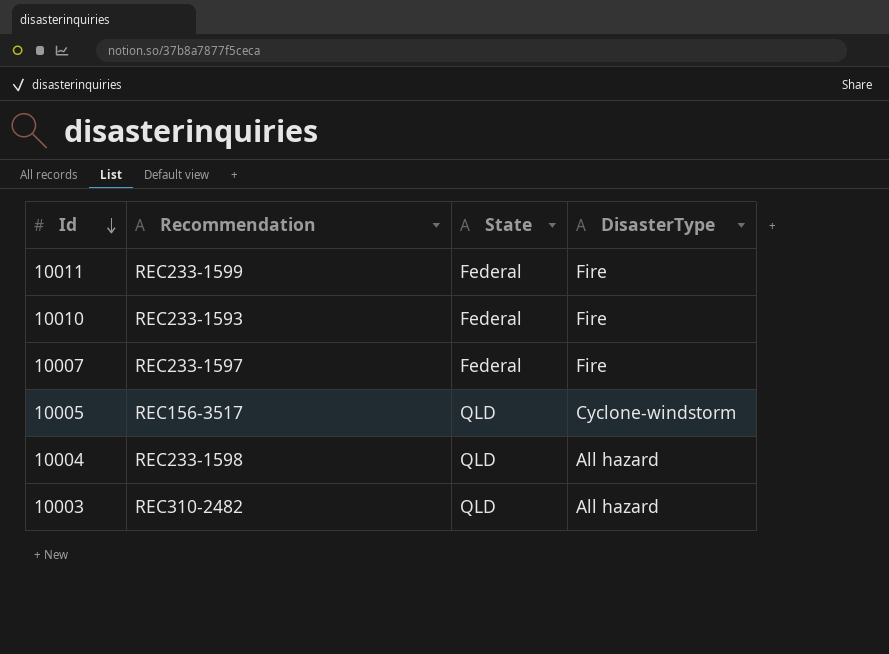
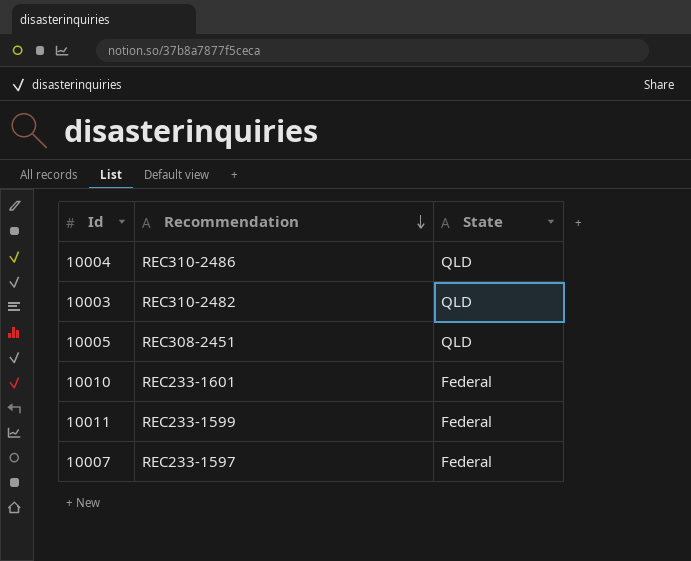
row order: Id descending -> Recommendation descending
column DisasterType | position: 4 -> none
10004 | Recommendation: REC233-1598 -> REC310-2486
10005 | Recommendation: REC156-3517 -> REC308-2451
10010 | Recommendation: REC233-1593 -> REC233-1601

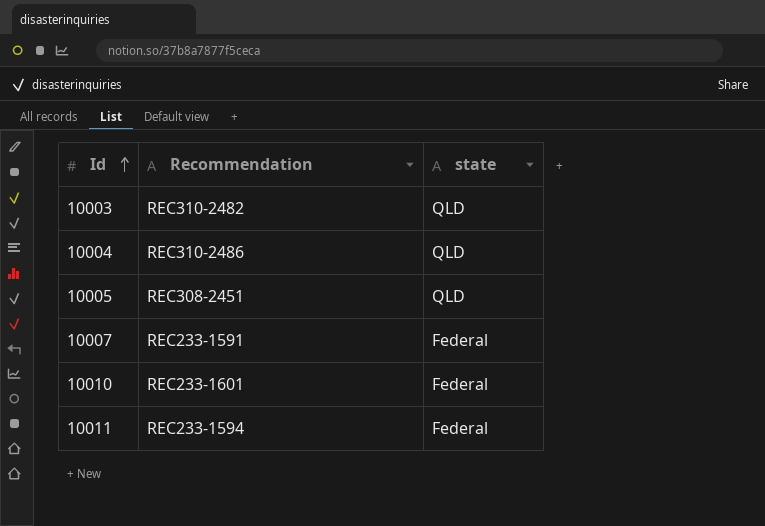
row order: Recommendation descending -> Id ascending
column name: State -> state
10007 | Recommendation: REC233-1597 -> REC233-1591
10011 | Recommendation: REC233-1599 -> REC233-1594

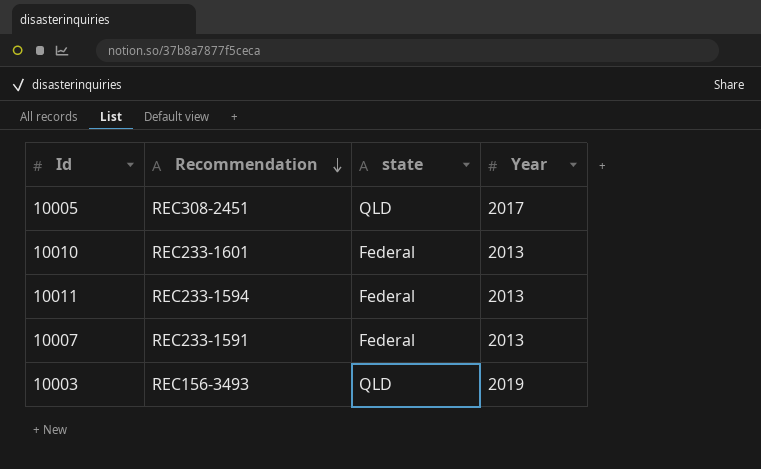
row order: Id ascending -> Recommendation descending
column Year | position: none -> 4
row 10004: REC310-2486 | QLD -> none
10003 | Recommendation: REC310-2482 -> REC156-3493

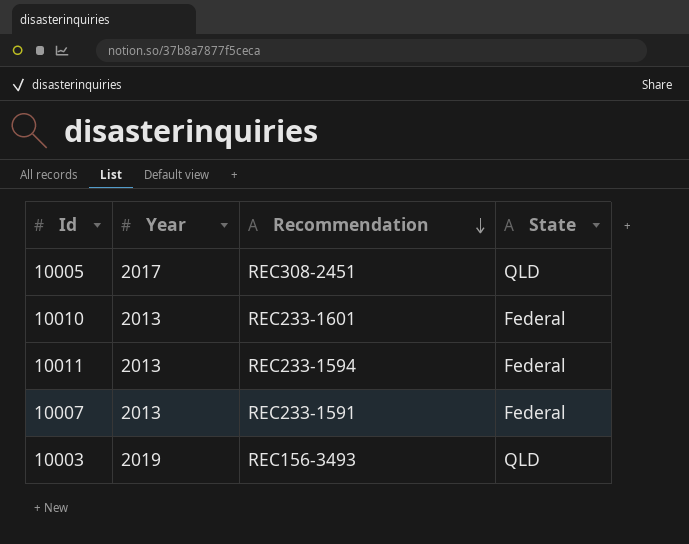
column Year | position: 4 -> 2
column name: state -> State

